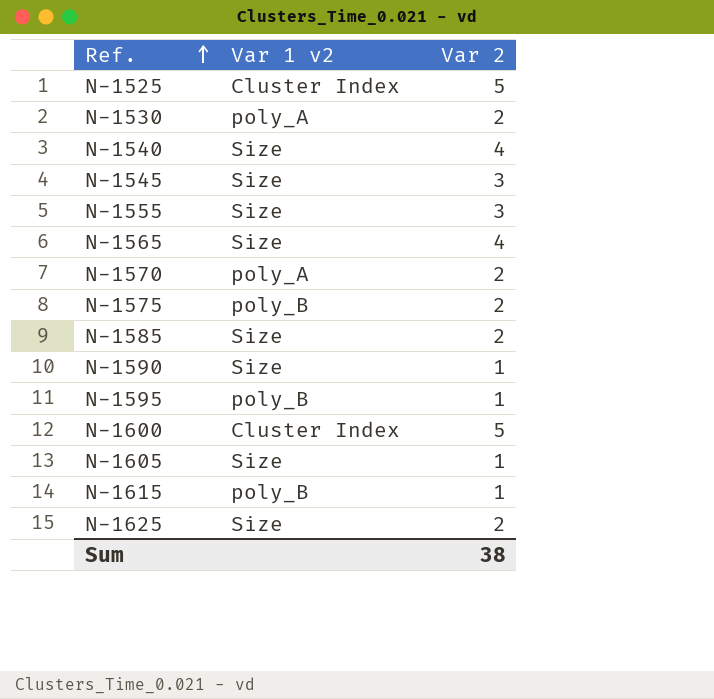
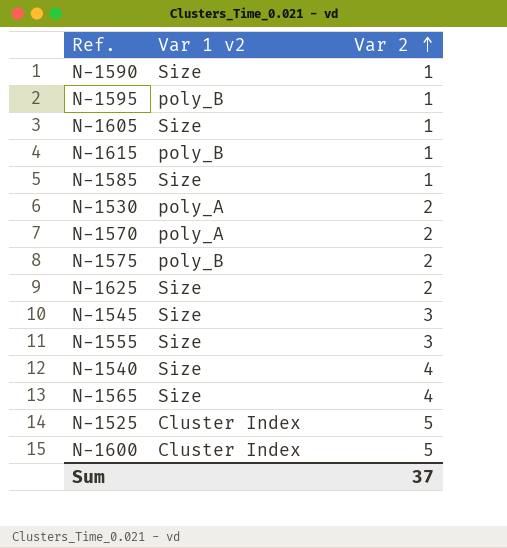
row order: Ref. ascending -> Var 2 ascending
N-1585 | Var 2: 2 -> 1
Sum | Var 2: 38 -> 37

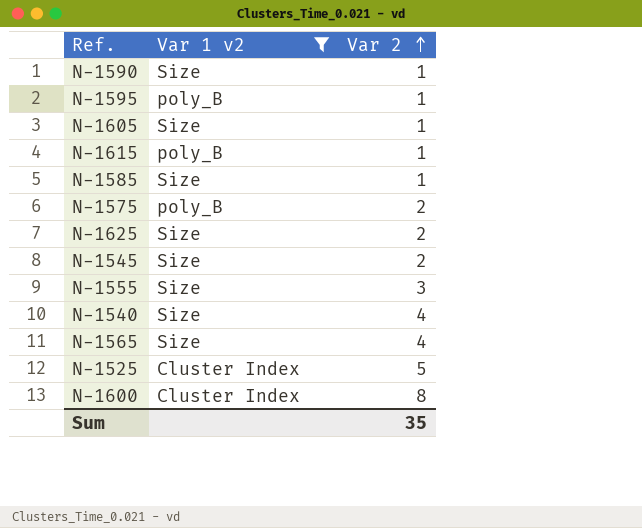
filter: none -> Var 1 v2 != poly_A
N-1545 | Var 2: 3 -> 2
N-1600 | Var 2: 5 -> 8
Sum | Var 2: 37 -> 35

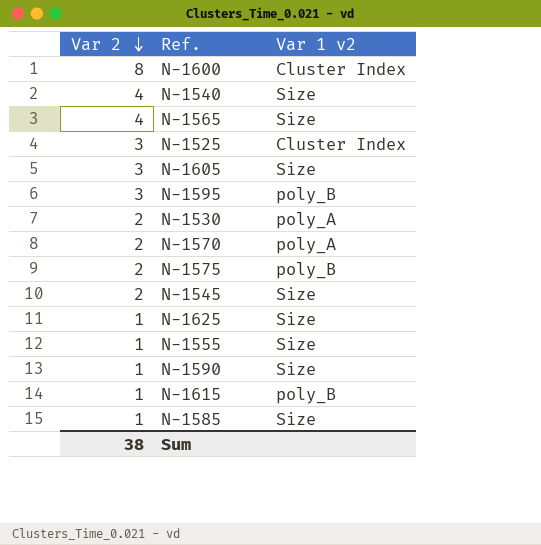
filter: Var 1 v2 != poly_A -> none
row order: Var 2 ascending -> Var 2 descending
column Var 2 | position: 3 -> 1
N-1525 | Var 2: 5 -> 3
N-1605 | Var 2: 1 -> 3
N-1595 | Var 2: 1 -> 3
N-1625 | Var 2: 2 -> 1
N-1555 | Var 2: 3 -> 1
Sum | Var 2: 35 -> 38

